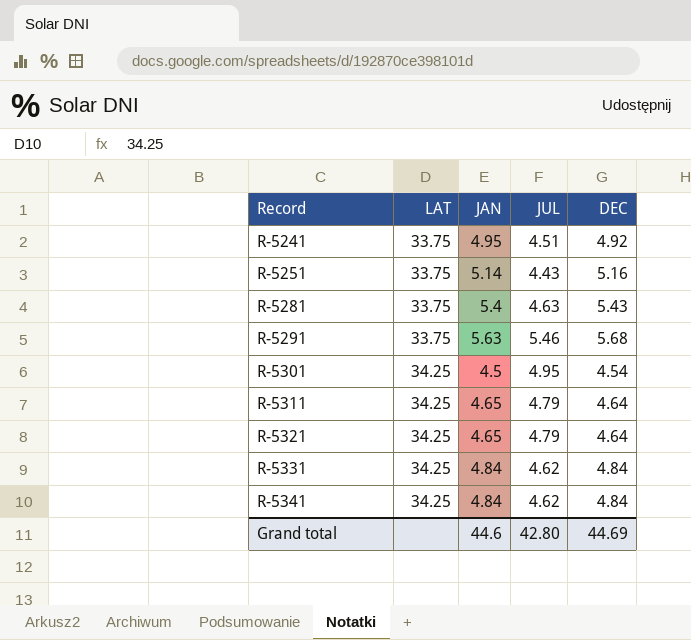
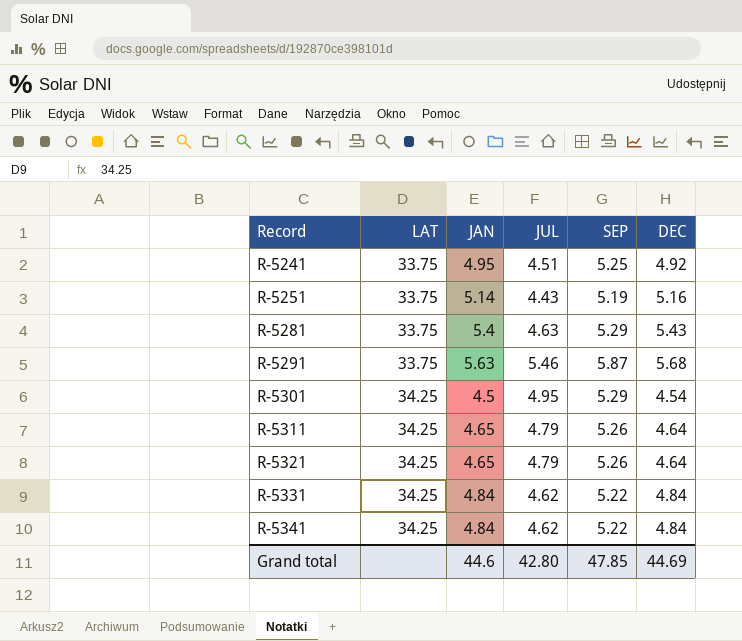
column SEP | position: none -> 5

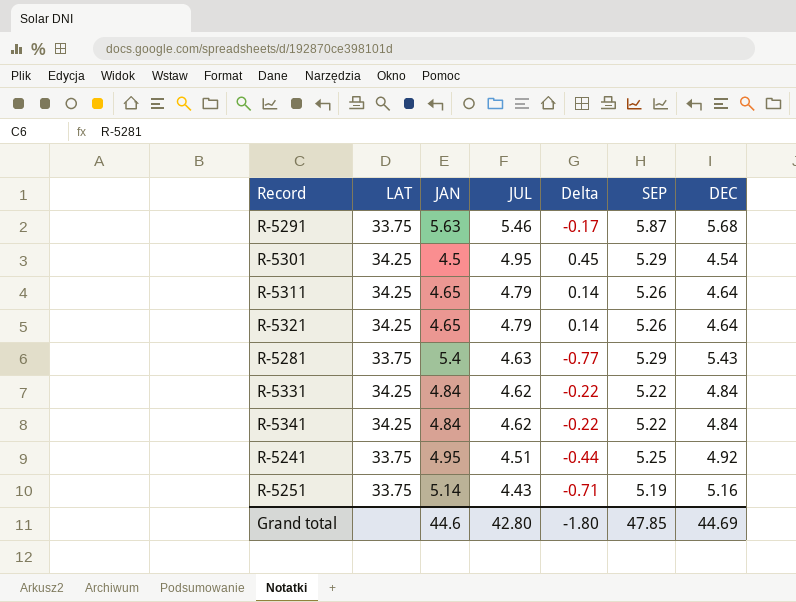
row order: Record ascending -> JUL descending
column Delta | formula: none -> [JUL] - [JAN]

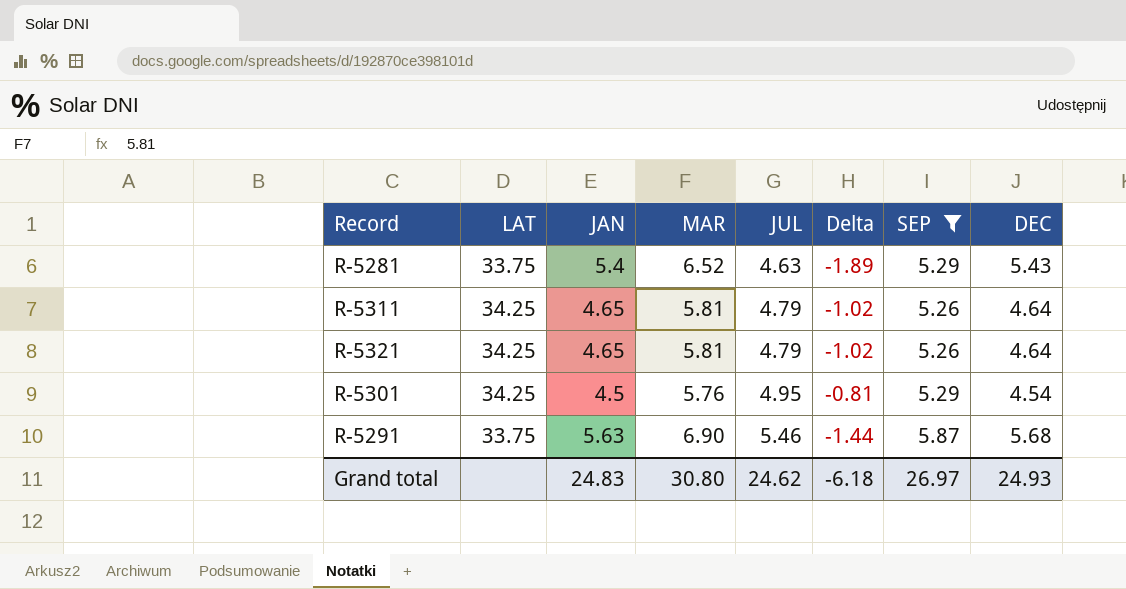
filter: none -> SEP >= 5.26
row order: JUL descending -> JUL ascending
column MAR | position: none -> 4
column Delta | formula: [JUL] - [JAN] -> [JUL] - [MAR]
Grand total | JAN: 44.6 -> 24.83
Grand total | JUL: 42.80 -> 24.62
Grand total | Delta: -1.80 -> -6.18
Grand total | SEP: 47.85 -> 26.97
Grand total | DEC: 44.69 -> 24.93

